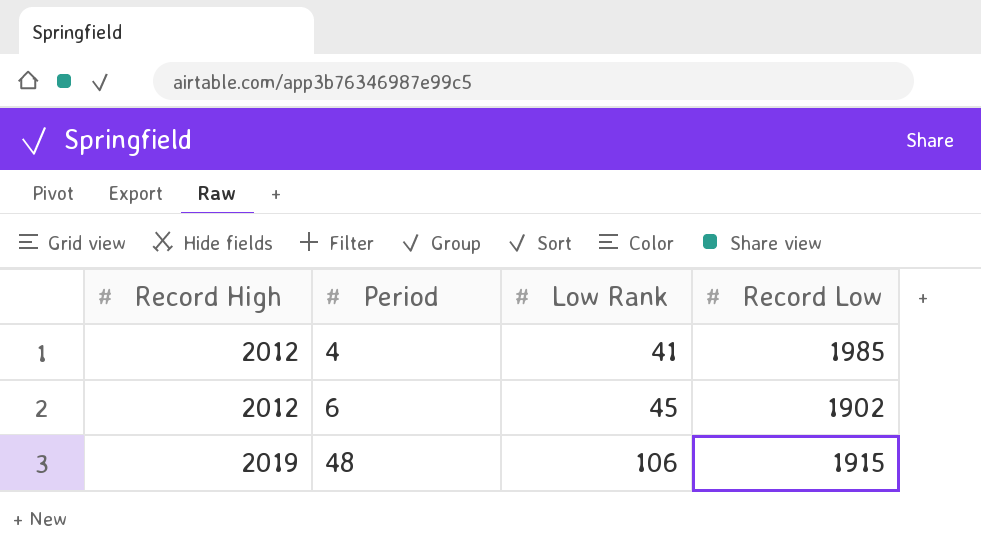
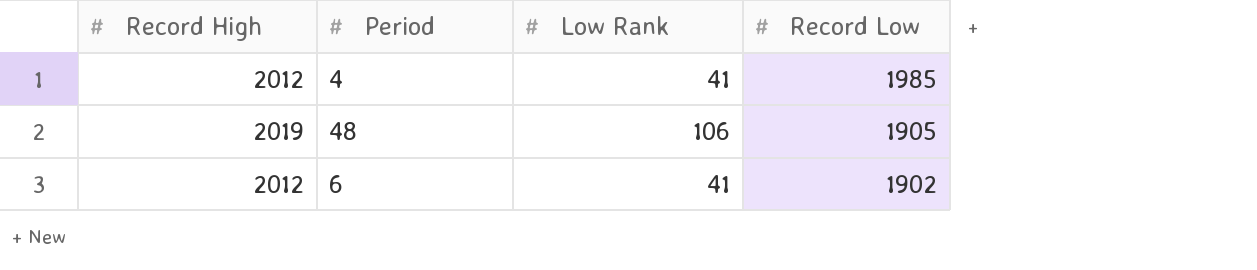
row order: Record High ascending -> Record Low descending
48 | Record Low: 1915 -> 1905
6 | Low Rank: 45 -> 41

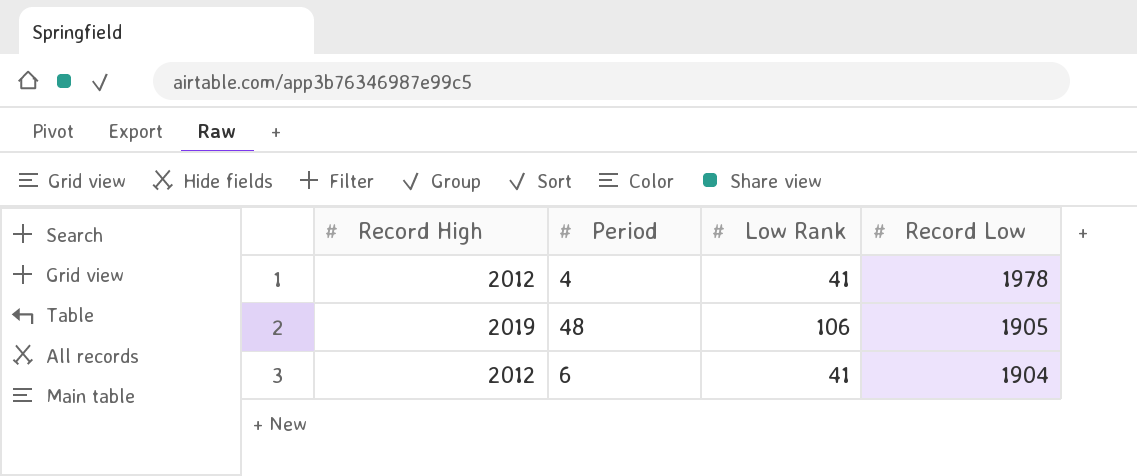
4 | Record Low: 1985 -> 1978
6 | Record Low: 1902 -> 1904

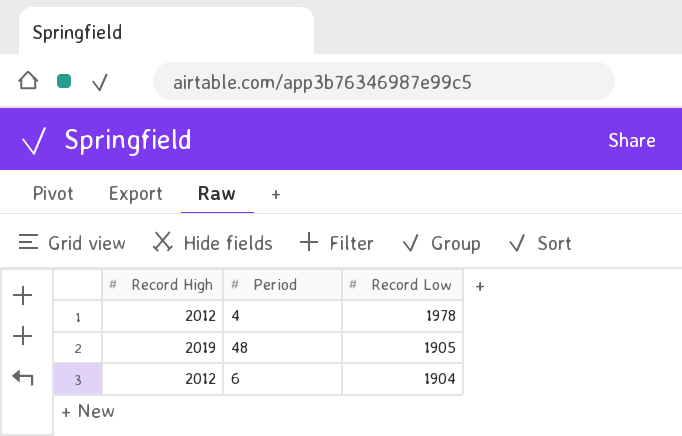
column Low Rank | position: 3 -> none

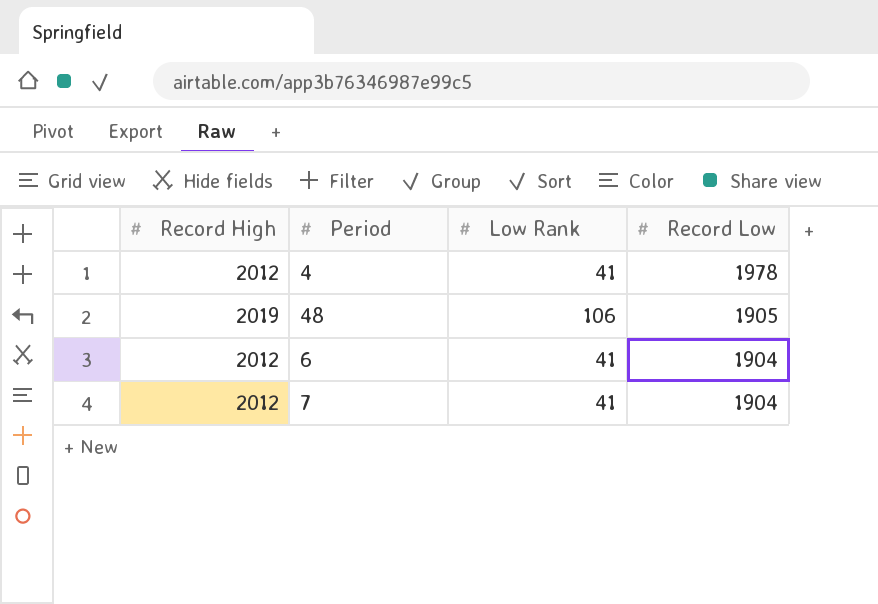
column Low Rank | position: none -> 3
row 7: none -> 2012 | 41 | 1904

